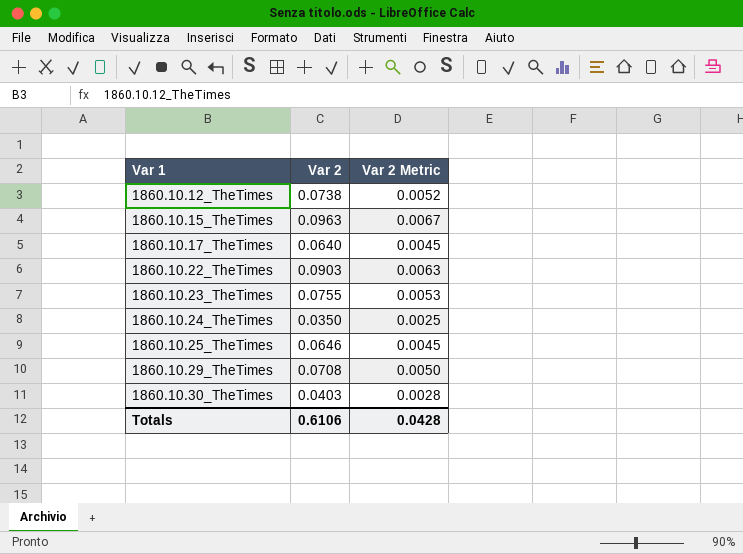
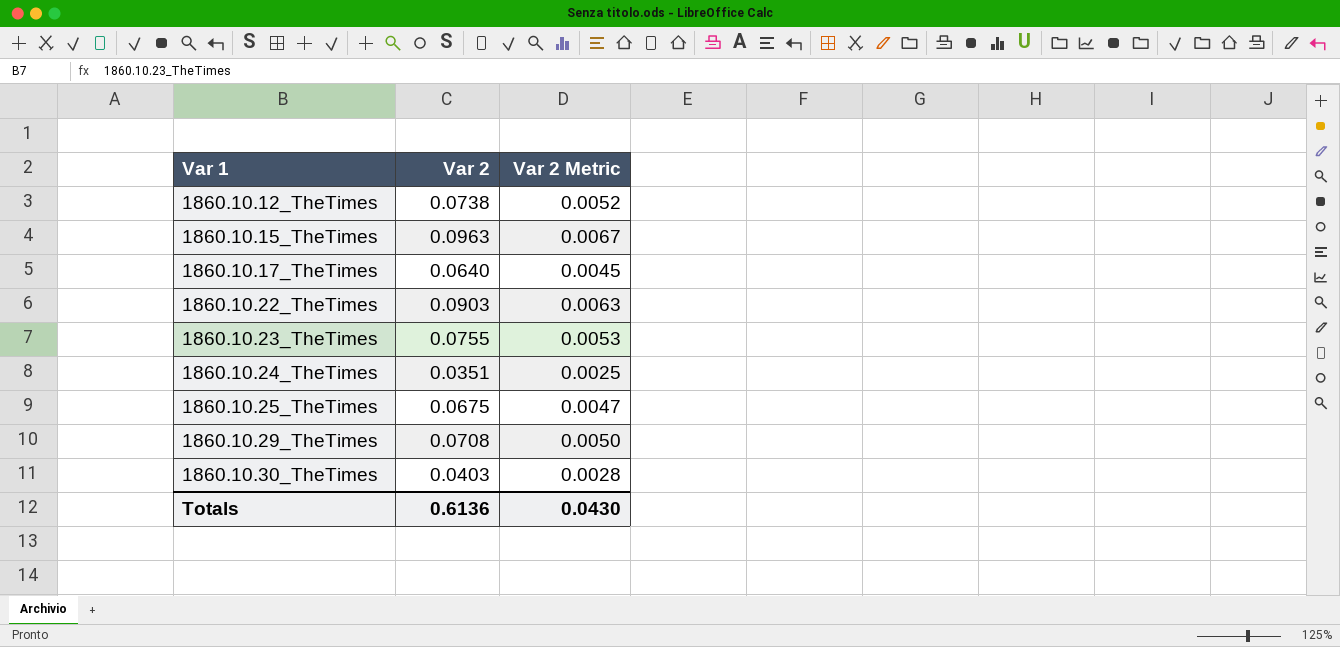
1860.10.24_TheTimes | Var 2: 0.0350 -> 0.0351
1860.10.25_TheTimes | Var 2: 0.0646 -> 0.0675
1860.10.25_TheTimes | Var 2 Metric: 0.0045 -> 0.0047
Totals | Var 2: 0.6106 -> 0.6136
Totals | Var 2 Metric: 0.0428 -> 0.0430

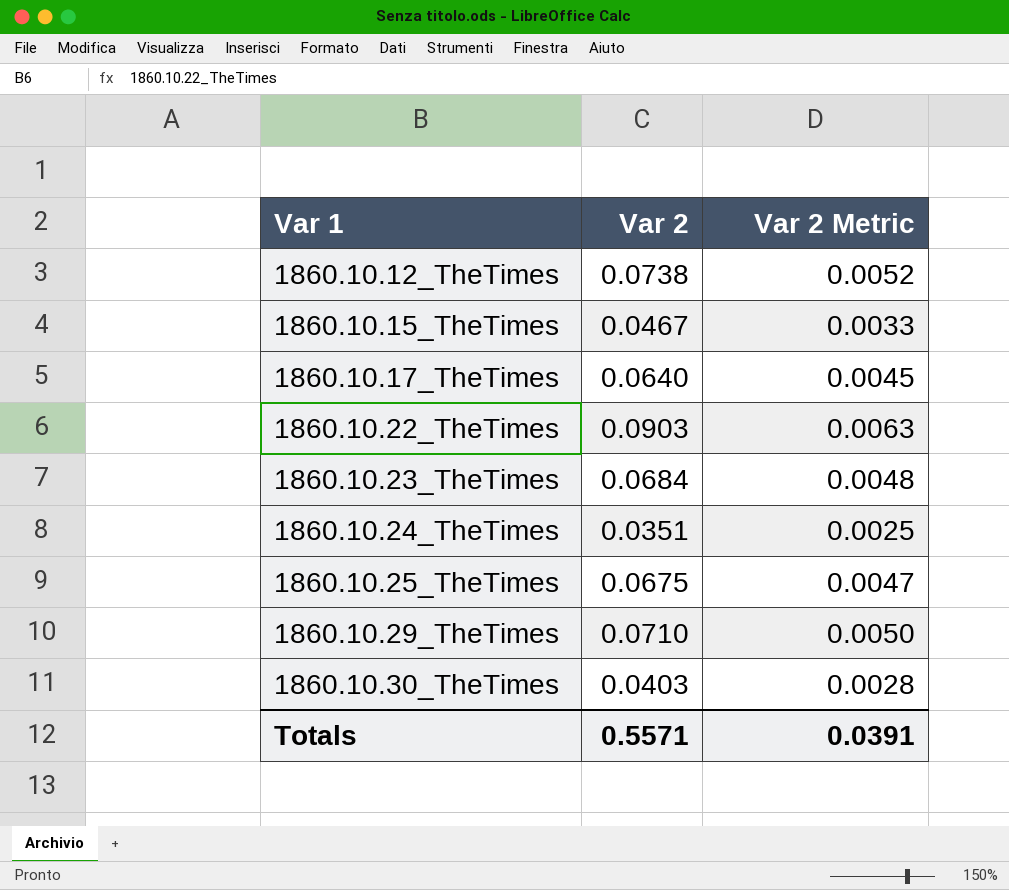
1860.10.15_TheTimes | Var 2: 0.0963 -> 0.0467
1860.10.15_TheTimes | Var 2 Metric: 0.0067 -> 0.0033
1860.10.23_TheTimes | Var 2: 0.0755 -> 0.0684
1860.10.23_TheTimes | Var 2 Metric: 0.0053 -> 0.0048
1860.10.29_TheTimes | Var 2: 0.0708 -> 0.0710
Totals | Var 2: 0.6136 -> 0.5571
Totals | Var 2 Metric: 0.0430 -> 0.0391

